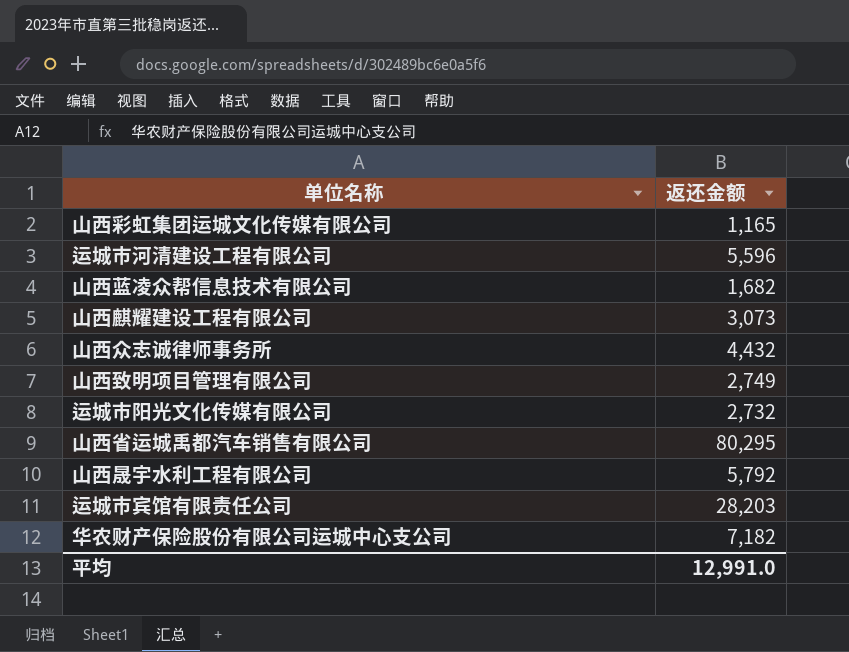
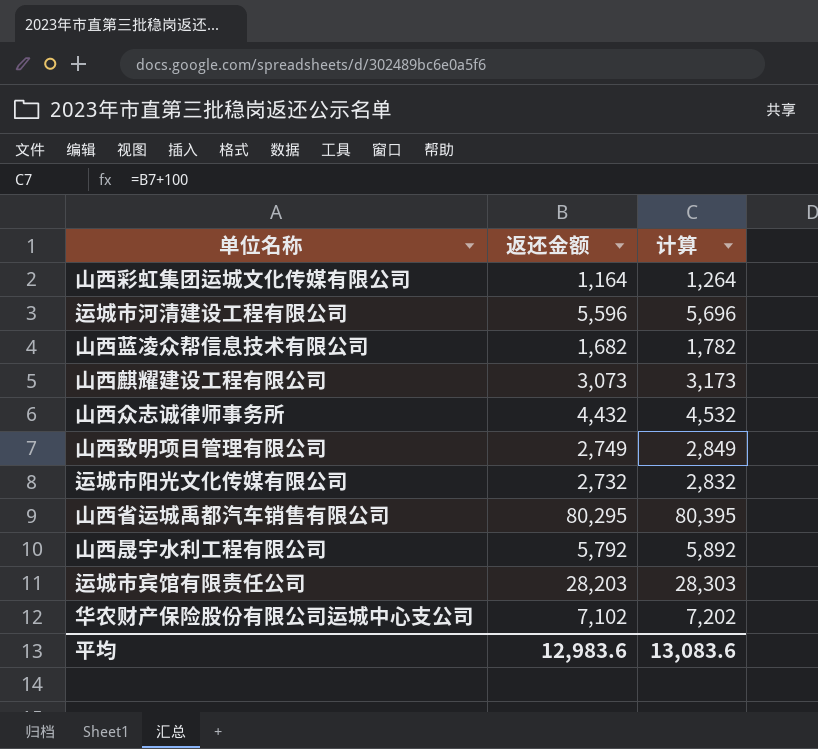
column 计算 | formula: none -> [返还金额] + 100
山西彩虹集团运城文化传媒有限公司 | 返还金额: 1,165 -> 1,164
华农财产保险股份有限公司运城中心支公司 | 返还金额: 7,182 -> 7,102
平均 | 返还金额: 12,991.0 -> 12,983.6

